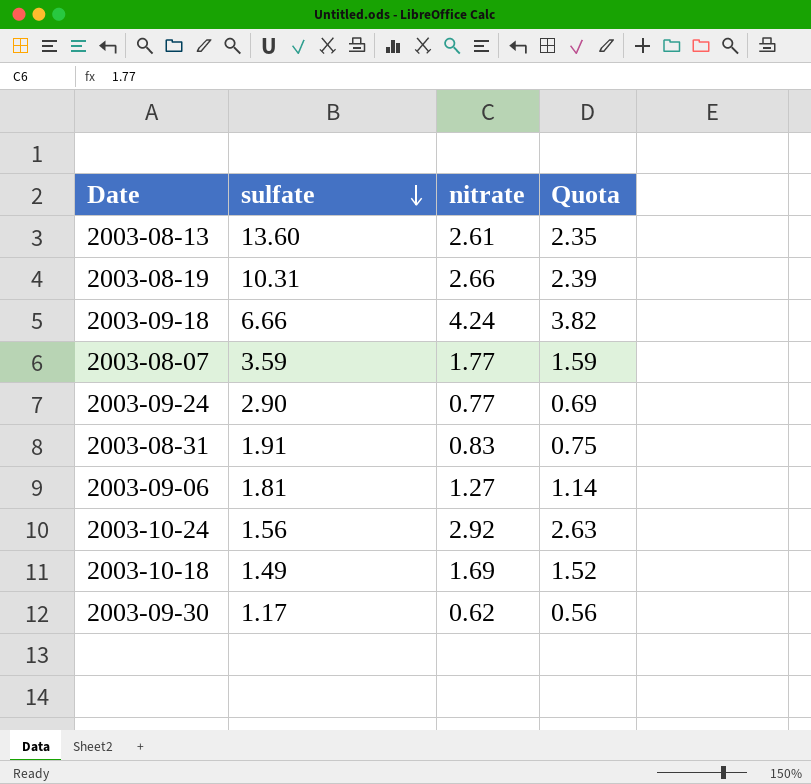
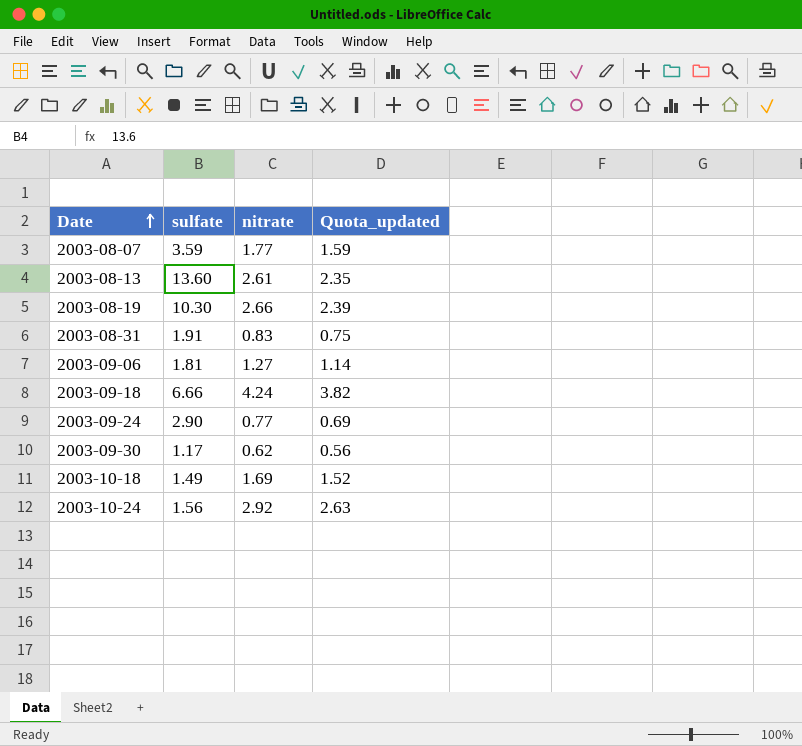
row order: sulfate descending -> Date ascending
column name: Quota -> Quota_updated
2003-08-19 | sulfate: 10.31 -> 10.30

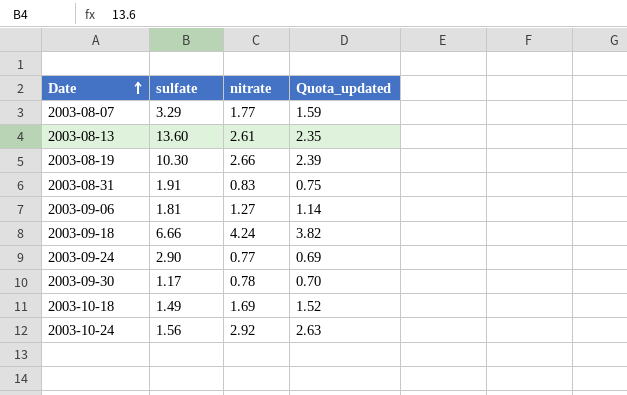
2003-08-07 | sulfate: 3.59 -> 3.29
2003-09-30 | nitrate: 0.62 -> 0.78
2003-09-30 | Quota_updated: 0.56 -> 0.70

